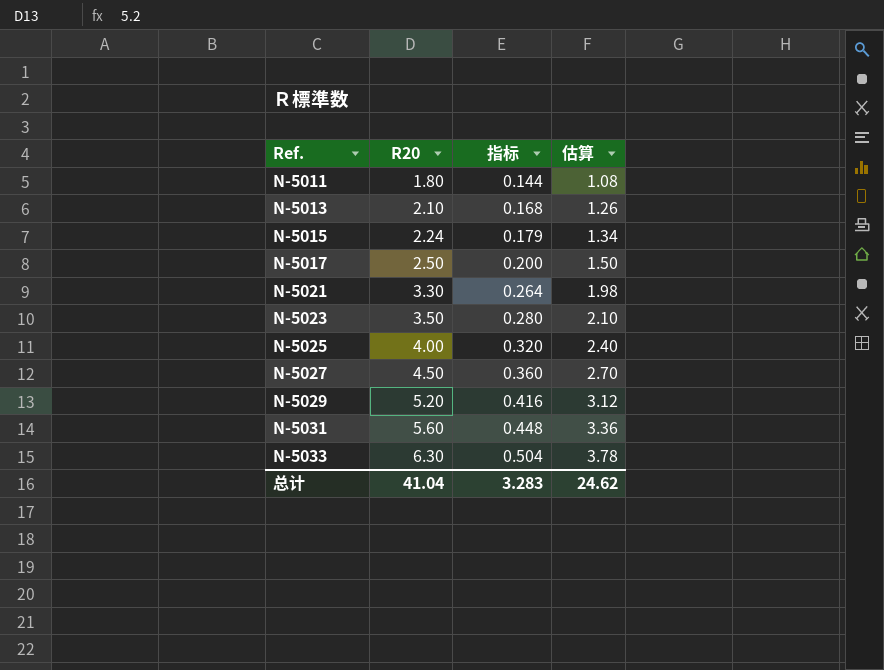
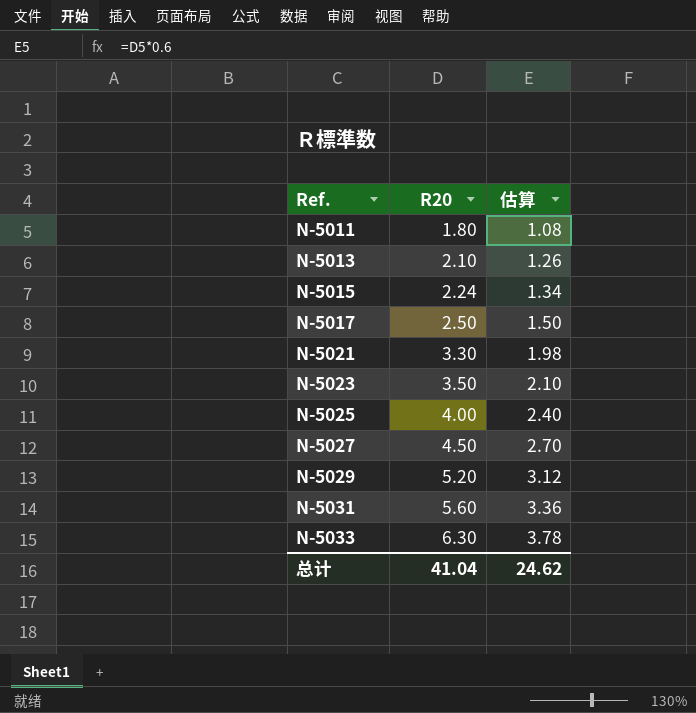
column 指标 | formula: [R20] * 0.08 -> none

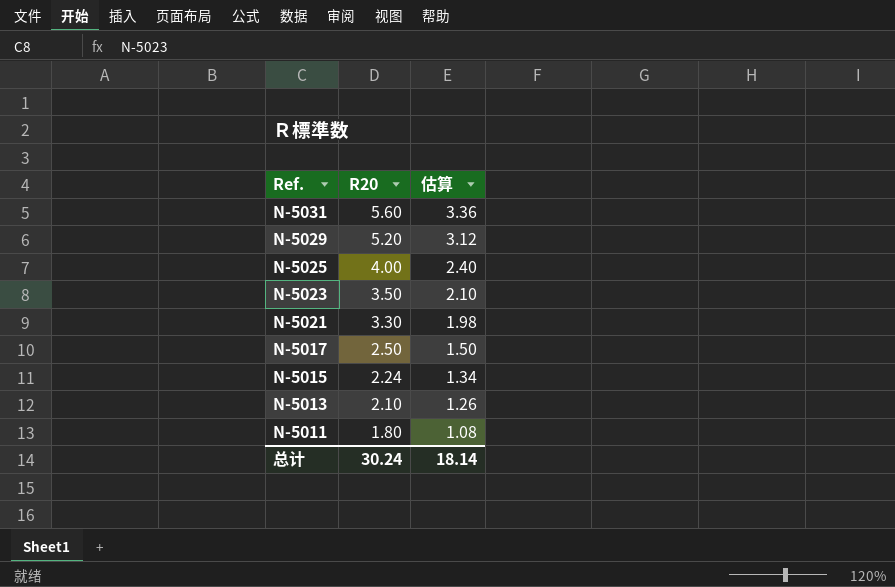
row order: Ref. ascending -> Ref. descending
row N-5027: 4.50 | 2.70 -> none
row N-5033: 6.30 | 3.78 -> none
总计 | R20: 41.04 -> 30.24
总计 | 估算: 24.62 -> 18.14

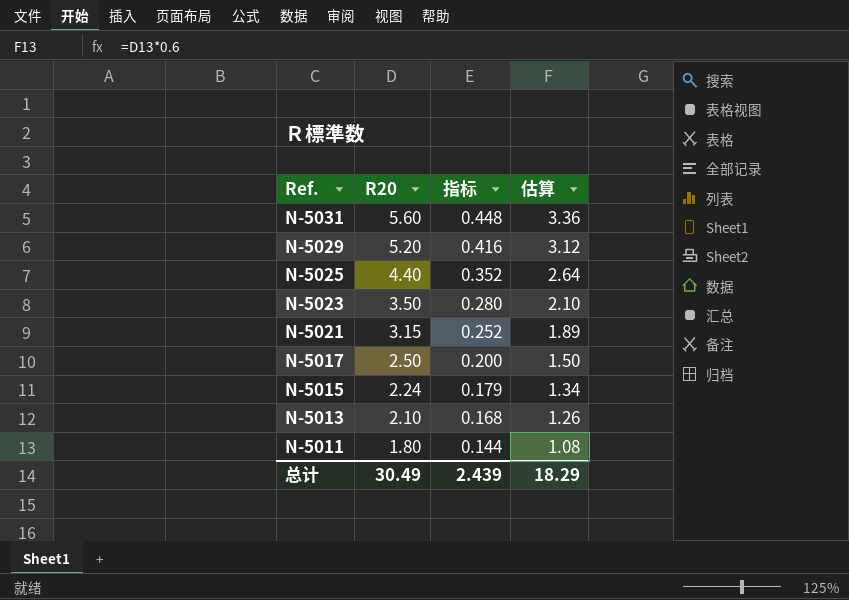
column 指标 | formula: none -> [R20] * 0.08
N-5025 | R20: 4.00 -> 4.40
N-5025 | 估算: 2.40 -> 2.64
N-5021 | R20: 3.30 -> 3.15
N-5021 | 估算: 1.98 -> 1.89
总计 | R20: 30.24 -> 30.49
总计 | 估算: 18.14 -> 18.29

